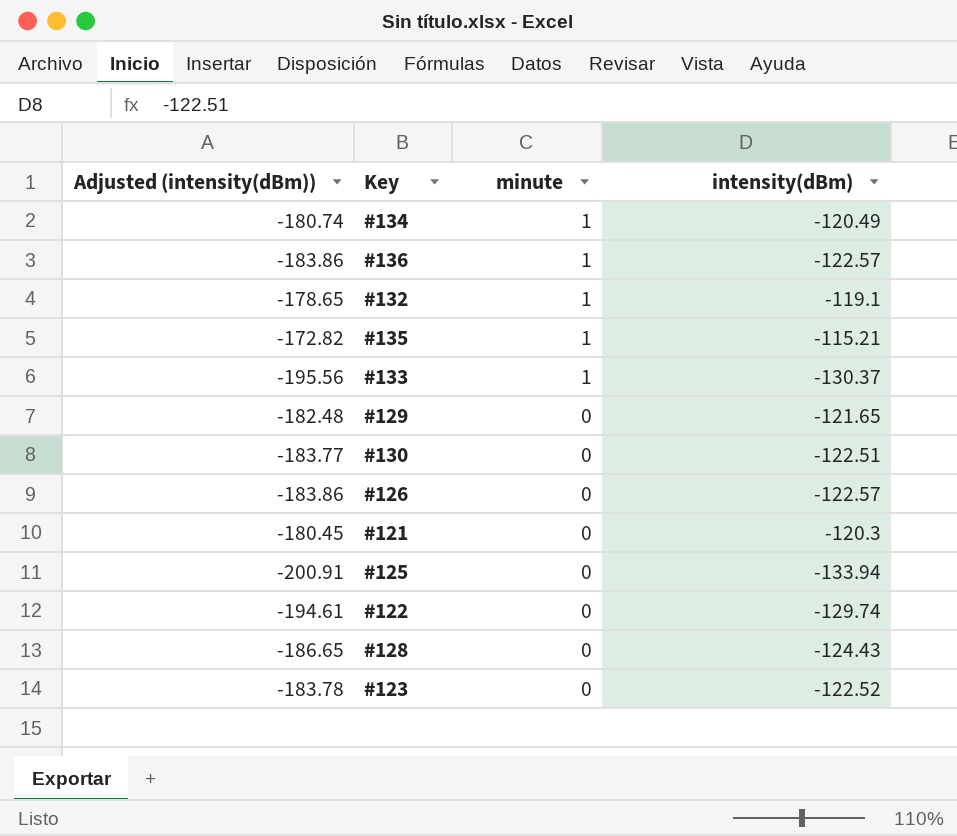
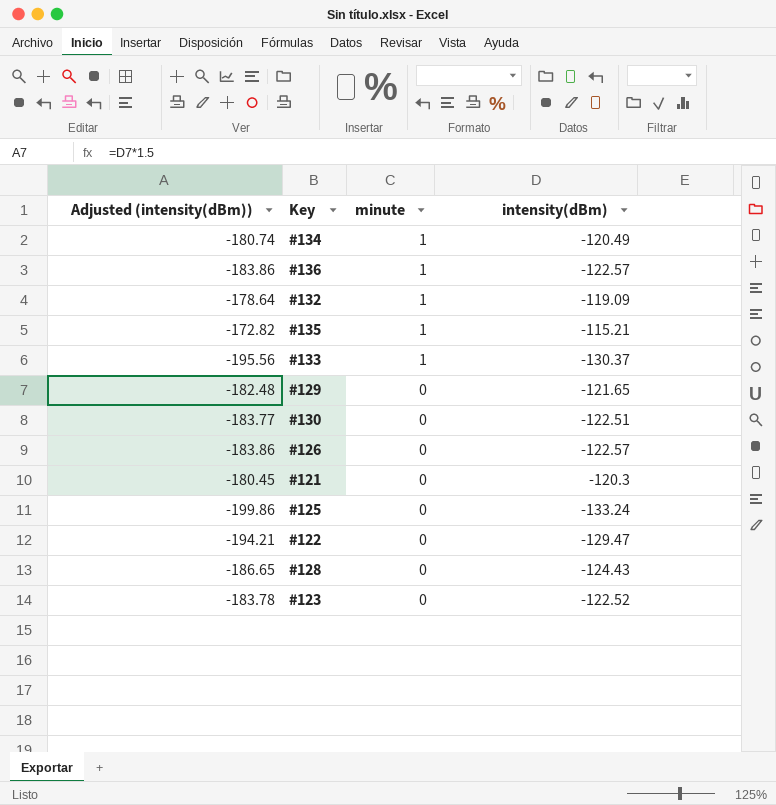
#132 | Adjusted (intensity(dBm)): -178.65 -> -178.64
#132 | intensity(dBm): -119.1 -> -119.09
#125 | Adjusted (intensity(dBm)): -200.91 -> -199.86
#125 | intensity(dBm): -133.94 -> -133.24
#122 | Adjusted (intensity(dBm)): -194.61 -> -194.21
#122 | intensity(dBm): -129.74 -> -129.47

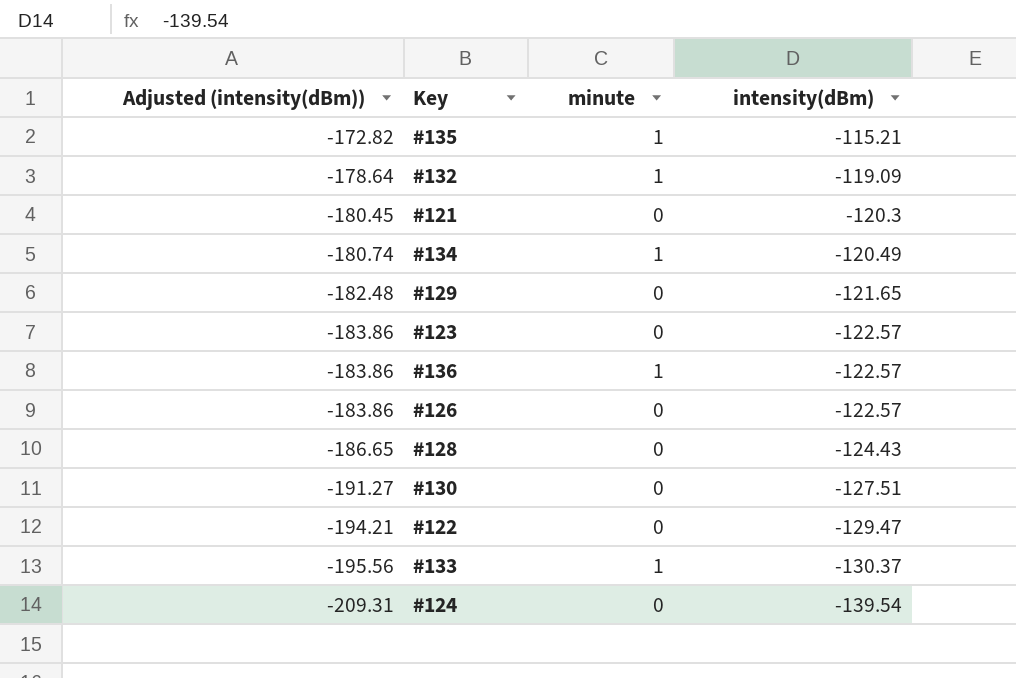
row order: minute descending -> Adjusted (intensity(dBm)) descending
row #125: -199.86 | 0 | -133.24 -> none
#123 | Adjusted (intensity(dBm)): -183.78 -> -183.86
#123 | intensity(dBm): -122.52 -> -122.57
#130 | Adjusted (intensity(dBm)): -183.77 -> -191.27
#130 | intensity(dBm): -122.51 -> -127.51
row #124: none -> -209.31 | 0 | -139.54

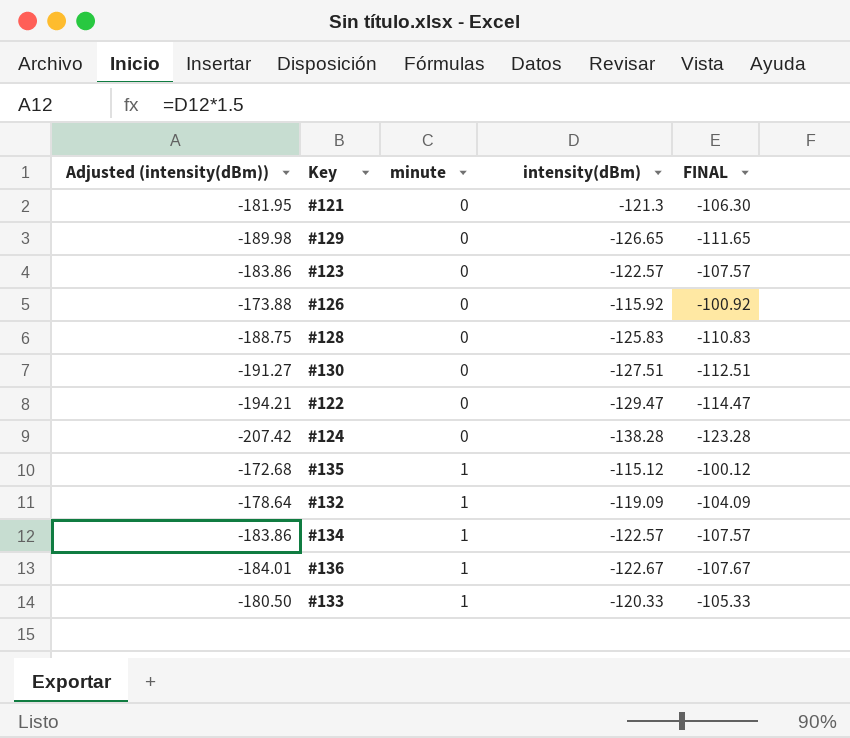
row order: Adjusted (intensity(dBm)) descending -> minute ascending
column FINAL | formula: none -> [intensity(dBm)] + 15
#121 | Adjusted (intensity(dBm)): -180.45 -> -181.95
#121 | intensity(dBm): -120.3 -> -121.3
#129 | Adjusted (intensity(dBm)): -182.48 -> -189.98
#129 | intensity(dBm): -121.65 -> -126.65
#126 | Adjusted (intensity(dBm)): -183.86 -> -173.88
#126 | intensity(dBm): -122.57 -> -115.92
#128 | Adjusted (intensity(dBm)): -186.65 -> -188.75
#128 | intensity(dBm): -124.43 -> -125.83
#124 | Adjusted (intensity(dBm)): -209.31 -> -207.42
#124 | intensity(dBm): -139.54 -> -138.28
#135 | Adjusted (intensity(dBm)): -172.82 -> -172.68
#135 | intensity(dBm): -115.21 -> -115.12
#134 | Adjusted (intensity(dBm)): -180.74 -> -183.86
#134 | intensity(dBm): -120.49 -> -122.57
#136 | Adjusted (intensity(dBm)): -183.86 -> -184.01
#136 | intensity(dBm): -122.57 -> -122.67
#133 | Adjusted (intensity(dBm)): -195.56 -> -180.50
#133 | intensity(dBm): -130.37 -> -120.33

